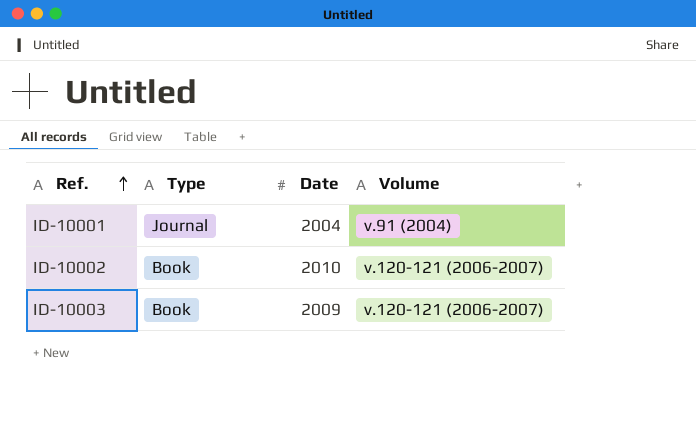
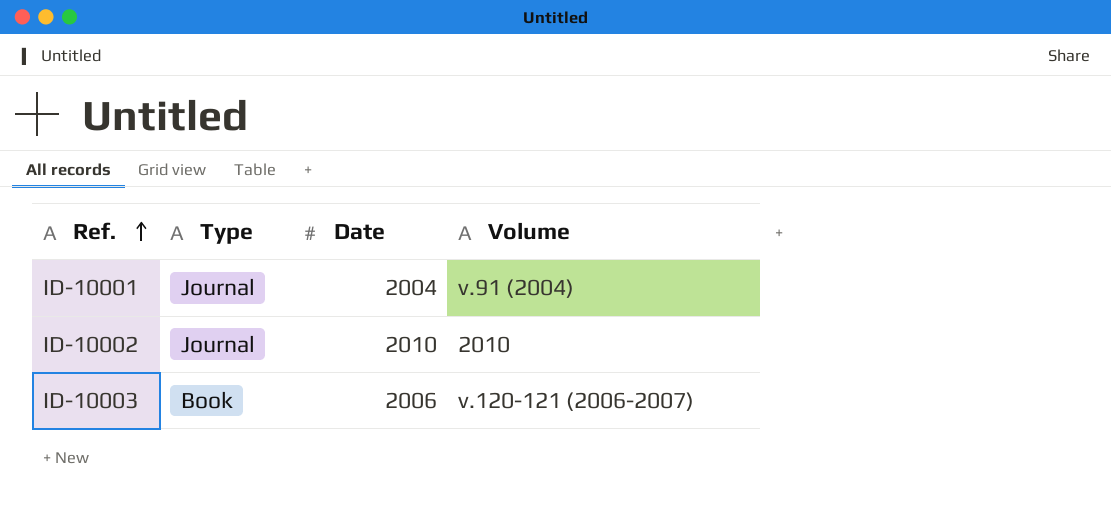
ID-10002 | Type: Book -> Journal
ID-10002 | Volume: v.120-121 (2006-2007) -> 2010
ID-10003 | Date: 2009 -> 2006

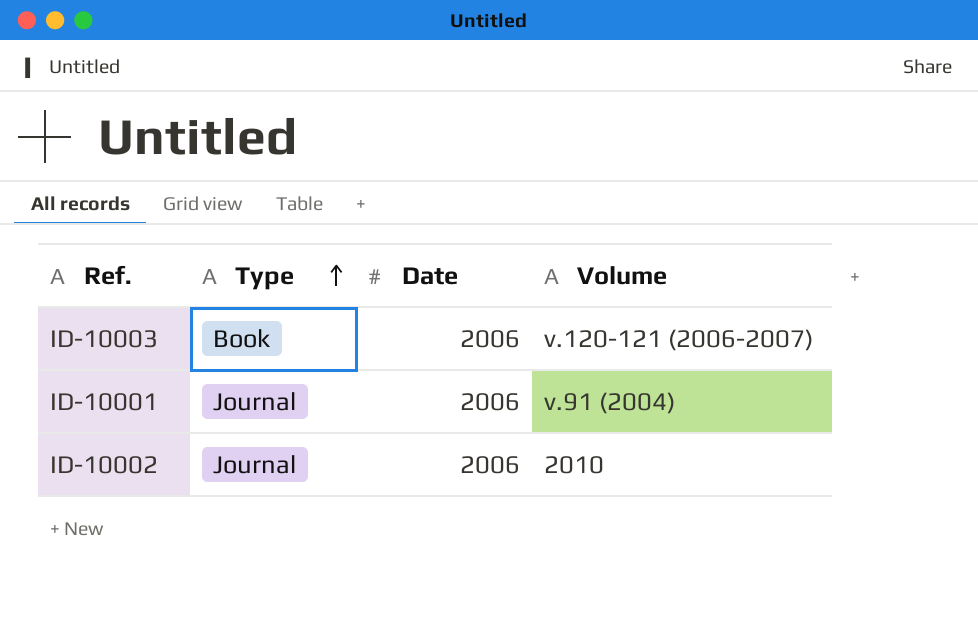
row order: Ref. ascending -> Type ascending
ID-10001 | Date: 2004 -> 2006
ID-10002 | Date: 2010 -> 2006

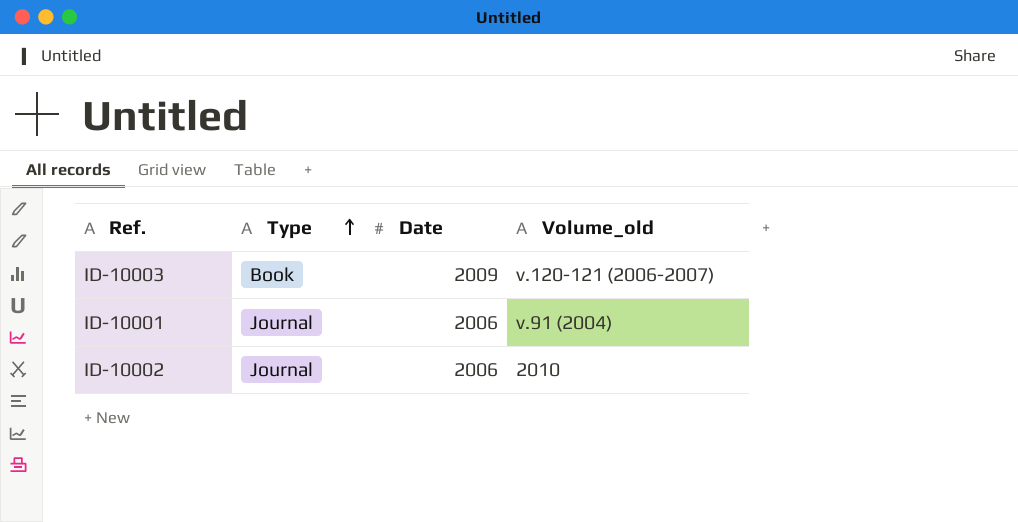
column name: Volume -> Volume_old
ID-10003 | Date: 2006 -> 2009

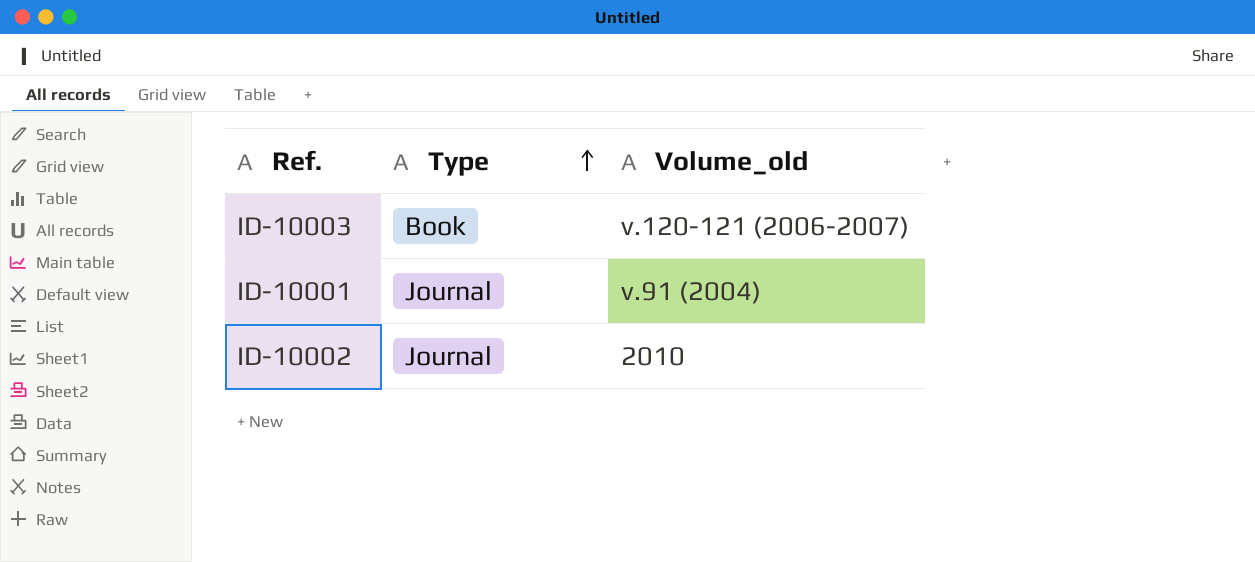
column Date | position: 3 -> none

